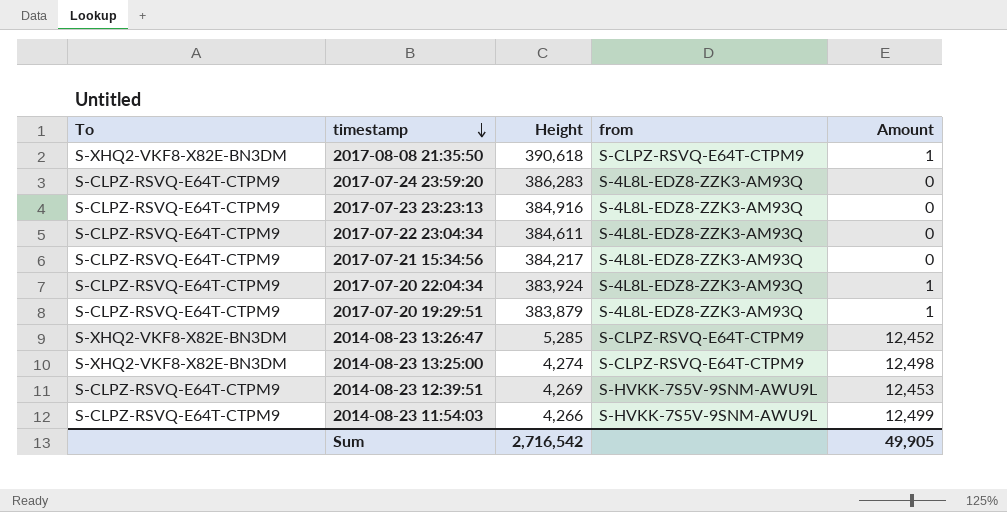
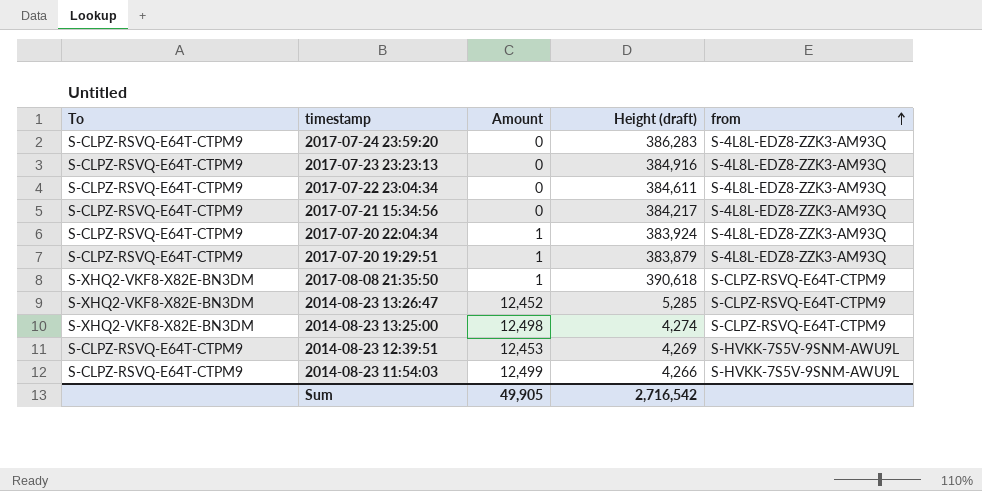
row order: timestamp descending -> from ascending
column Amount | position: 5 -> 3
column name: Height -> Height (draft)

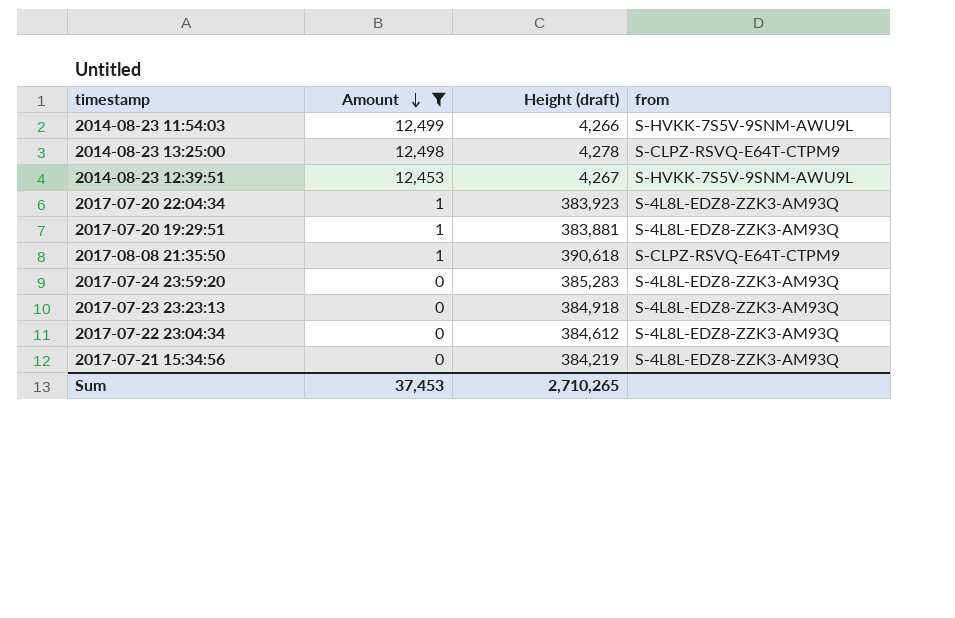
filter: none -> Amount != 12,452
row order: from ascending -> Amount descending
column To | position: 1 -> none
2014-08-23 13:25:00 | Height (draft): 4,274 -> 4,278
2014-08-23 12:39:51 | Height (draft): 4,269 -> 4,267
2017-07-20 22:04:34 | Height (draft): 383,924 -> 383,923
2017-07-20 19:29:51 | Height (draft): 383,879 -> 383,881
2017-07-24 23:59:20 | Height (draft): 386,283 -> 385,283
2017-07-23 23:23:13 | Height (draft): 384,916 -> 384,918
2017-07-22 23:04:34 | Height (draft): 384,611 -> 384,612
2017-07-21 15:34:56 | Height (draft): 384,217 -> 384,219
Sum | Amount: 49,905 -> 37,453
Sum | Height (draft): 2,716,542 -> 2,710,265

